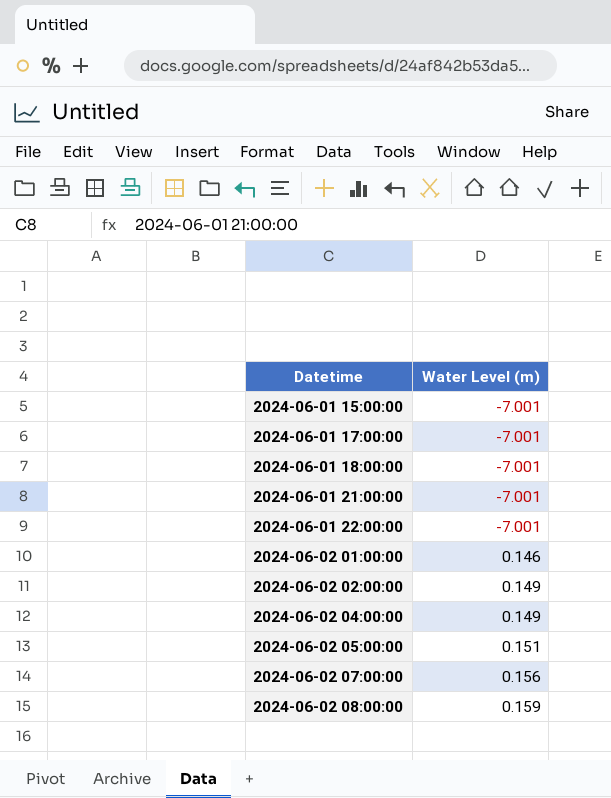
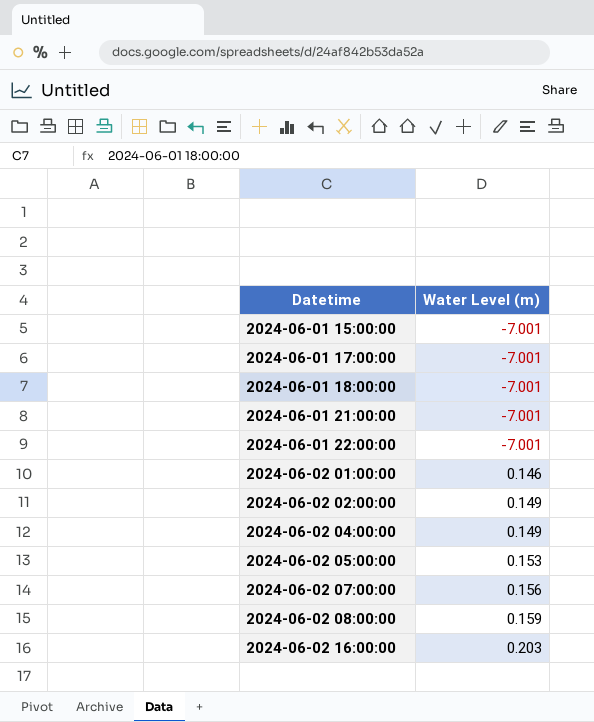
2024-06-02 05:00:00 | Water Level (m): 0.151 -> 0.153
row 2024-06-02 16:00:00: none -> 0.203

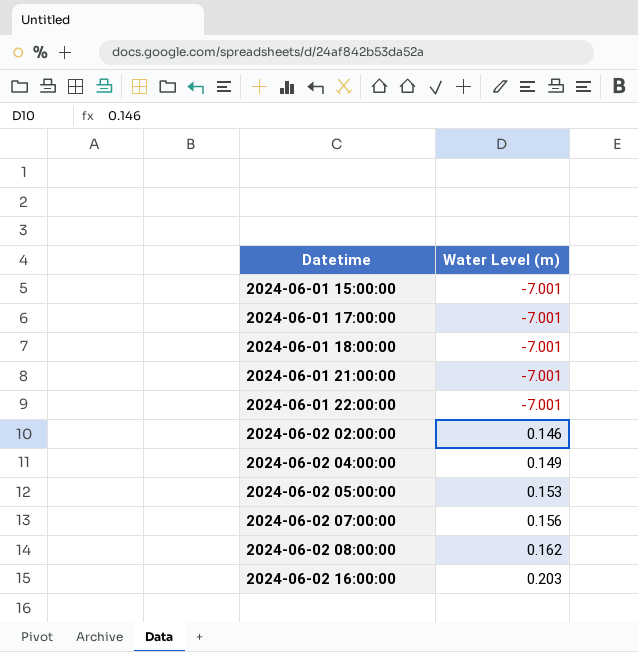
row 2024-06-02 01:00:00: 0.146 -> none
2024-06-02 02:00:00 | Water Level (m): 0.149 -> 0.146
2024-06-02 08:00:00 | Water Level (m): 0.159 -> 0.162

